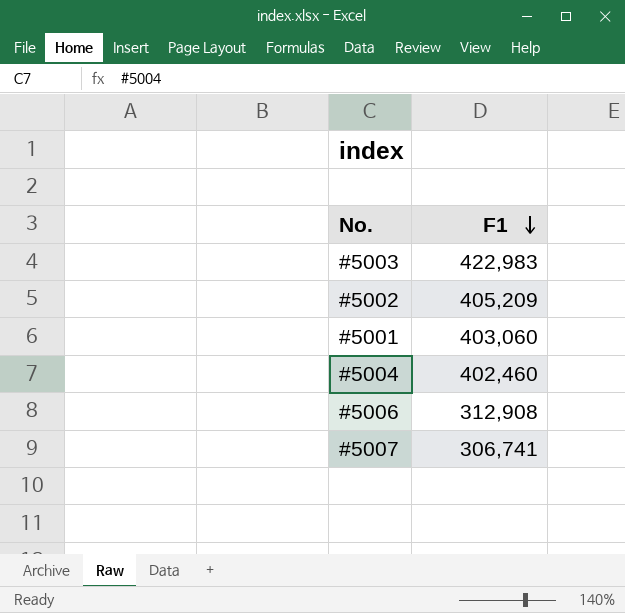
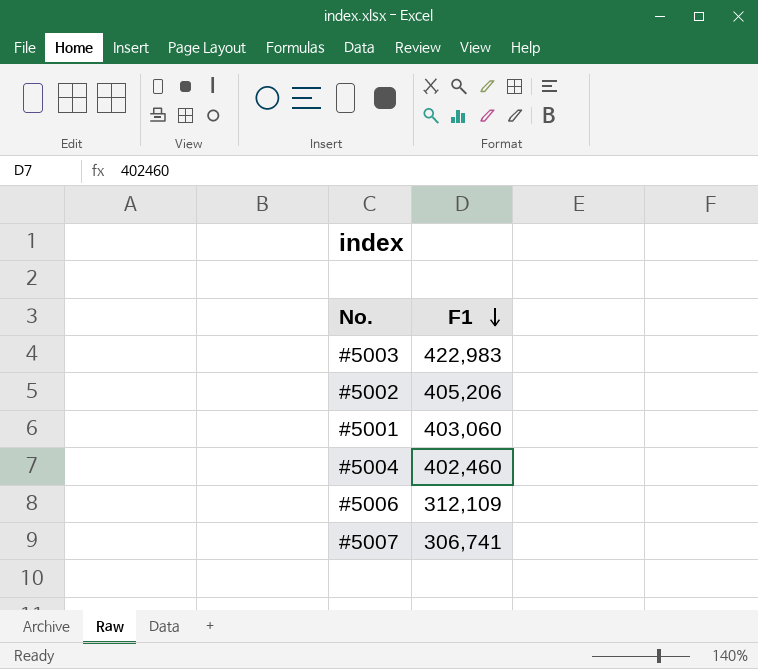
#5002 | F1: 405,209 -> 405,206
#5006 | F1: 312,908 -> 312,109

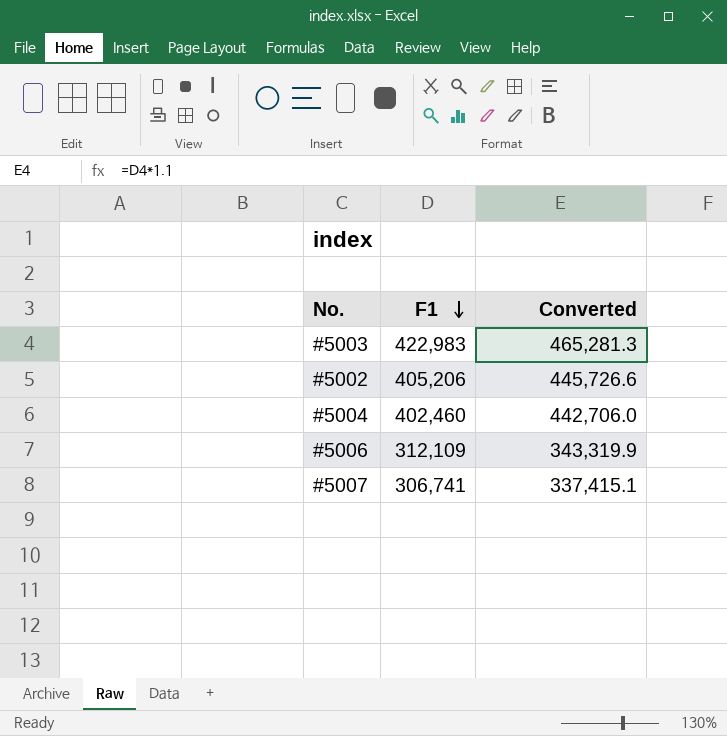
column Converted | formula: none -> [F1] * 1.1
row #5001: 403,060 -> none

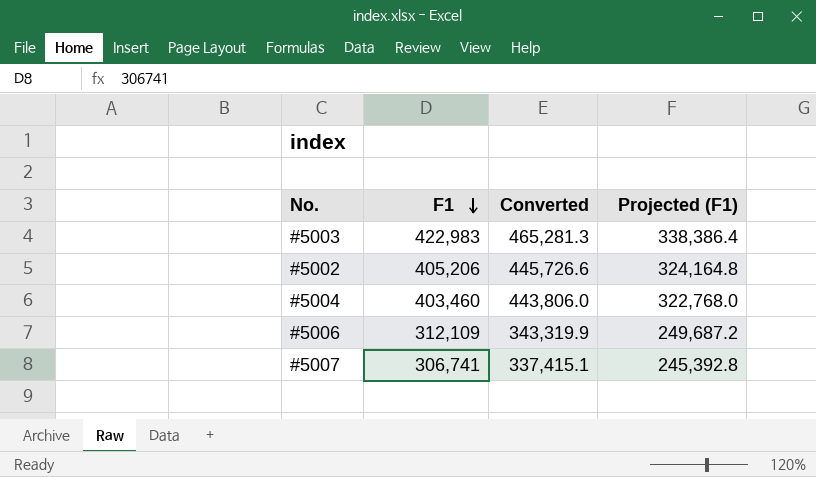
column Projected (F1) | formula: none -> [F1] * 0.8
#5004 | F1: 402,460 -> 403,460
#5004 | Converted: 442,706.0 -> 443,806.0

